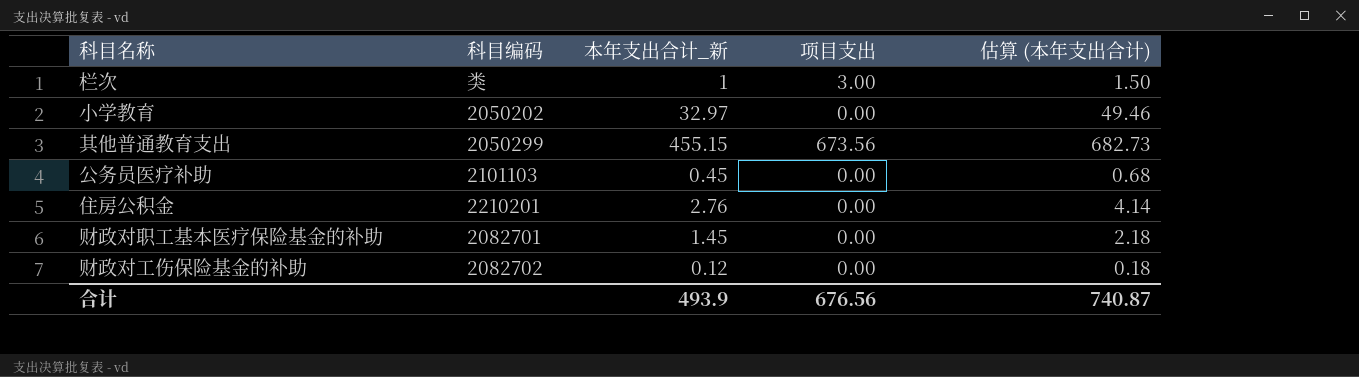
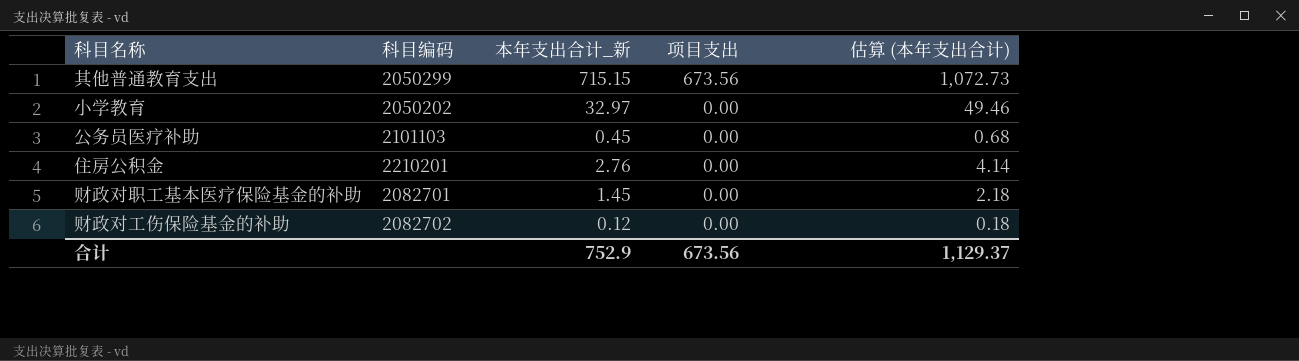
row order: none -> 项目支出 descending
row 栏次: 类 | 1 | 3.00 | 1.50 -> none
其他普通教育支出 | 本年支出合计_新: 455.15 -> 715.15
其他普通教育支出 | 估算 (本年支出合计): 682.73 -> 1,072.73
合计 | 本年支出合计_新: 493.9 -> 752.9
合计 | 项目支出: 676.56 -> 673.56
合计 | 估算 (本年支出合计): 740.87 -> 1,129.37

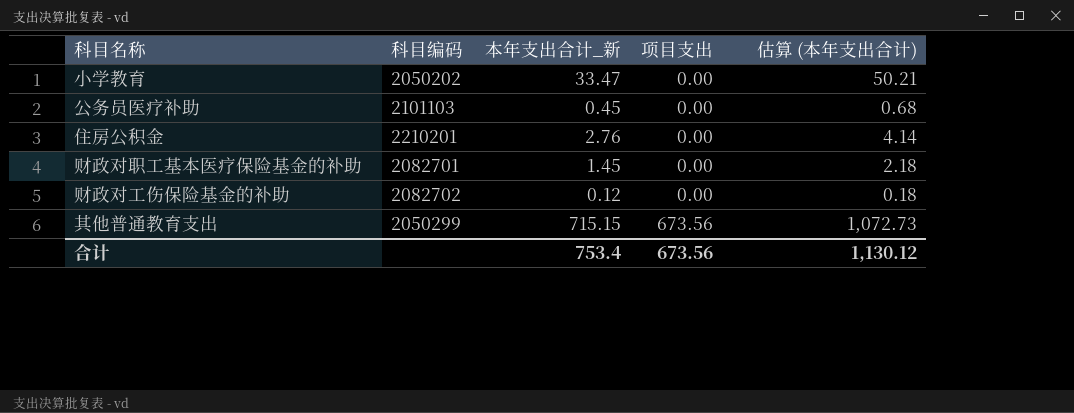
row order: 项目支出 descending -> 项目支出 ascending
小学教育 | 本年支出合计_新: 32.97 -> 33.47
小学教育 | 估算 (本年支出合计): 49.46 -> 50.21
合计 | 本年支出合计_新: 752.9 -> 753.4
合计 | 估算 (本年支出合计): 1,129.37 -> 1,130.12

